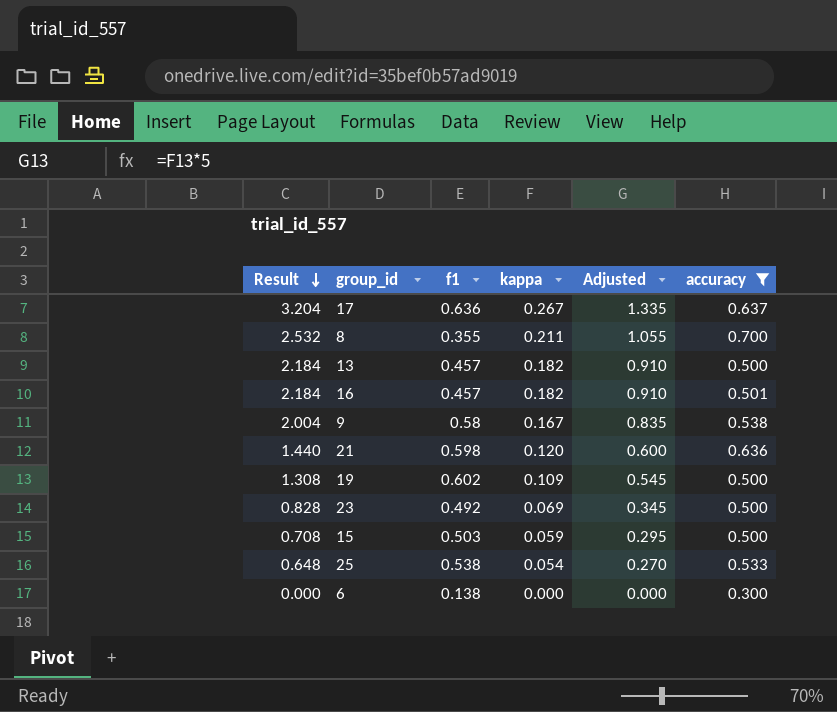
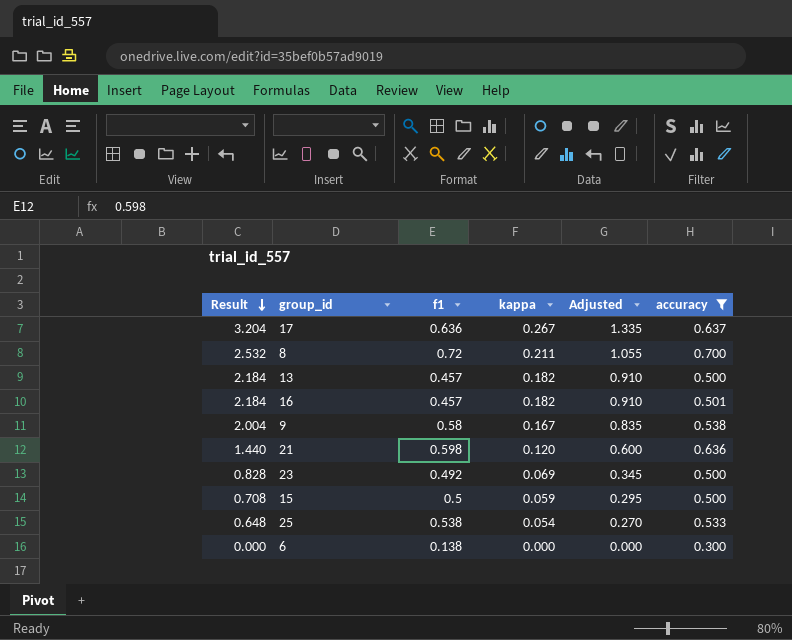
row 19: 1.308 | 0.602 | 0.109 | 0.545 | 0.500 -> none
8 | f1: 0.355 -> 0.72
15 | f1: 0.503 -> 0.5

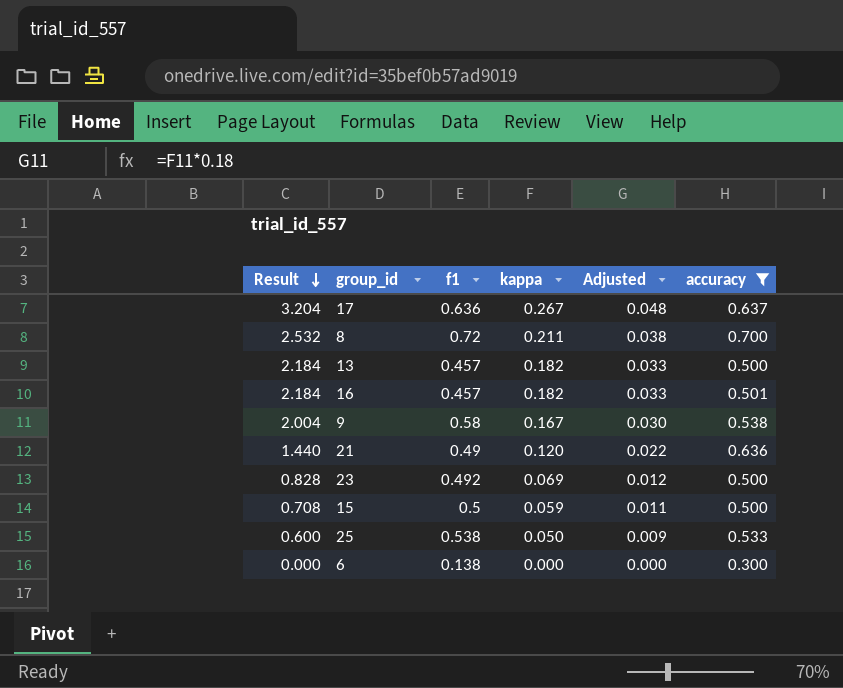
column Adjusted | formula: [kappa] * 5 -> [kappa] * 0.18
21 | f1: 0.598 -> 0.49
25 | Result: 0.648 -> 0.600
25 | kappa: 0.054 -> 0.050

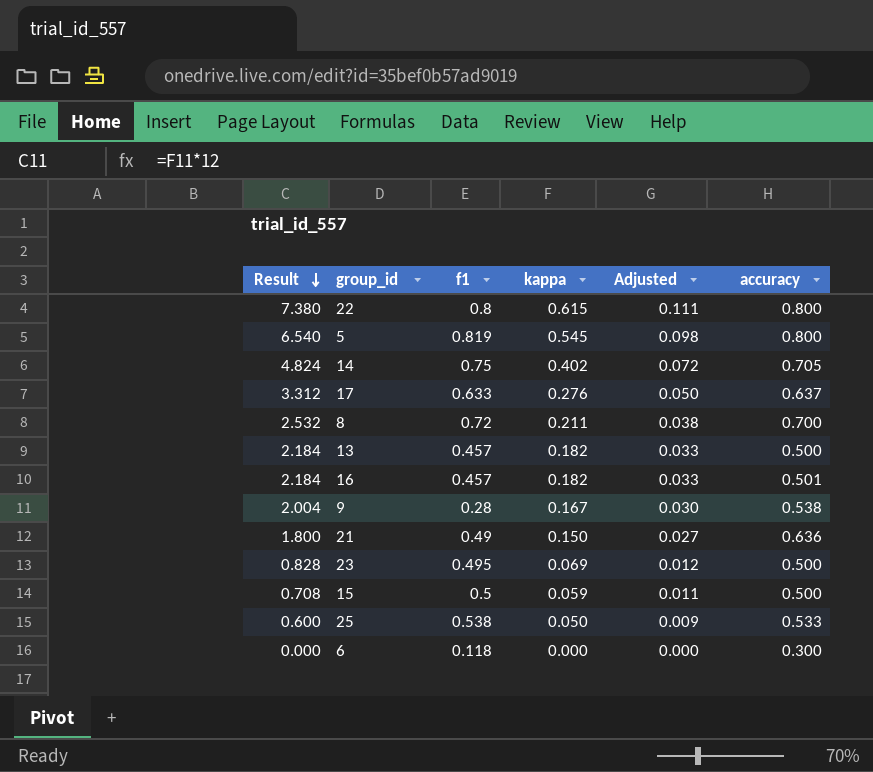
filter: accuracy <= 0.700 -> none
17 | Result: 3.204 -> 3.312
17 | f1: 0.636 -> 0.633
17 | kappa: 0.267 -> 0.276
17 | Adjusted: 0.048 -> 0.050
9 | f1: 0.58 -> 0.28
21 | Result: 1.440 -> 1.800
21 | kappa: 0.120 -> 0.150
21 | Adjusted: 0.022 -> 0.027
23 | f1: 0.492 -> 0.495
6 | f1: 0.138 -> 0.118

